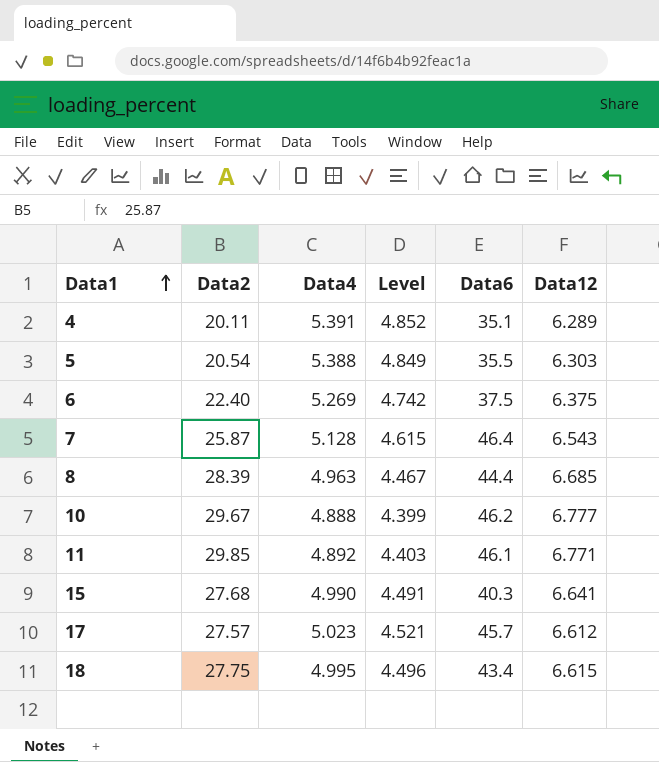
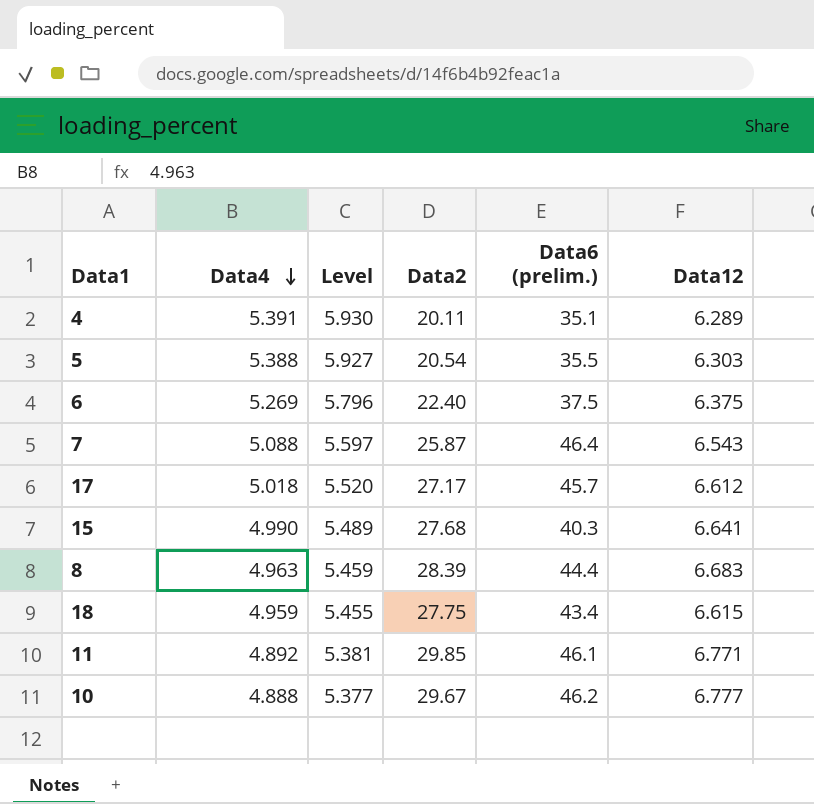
row order: Data1 ascending -> Data4 descending
column Level | formula: [Data4] * 0.9 -> [Data4] * 1.1
column Data2 | position: 2 -> 4
column name: Data6 -> Data6 (prelim.)
7 | Data4: 5.128 -> 5.088
17 | Data4: 5.023 -> 5.018
17 | Data2: 27.57 -> 27.17
8 | Data12: 6.685 -> 6.683
18 | Data4: 4.995 -> 4.959

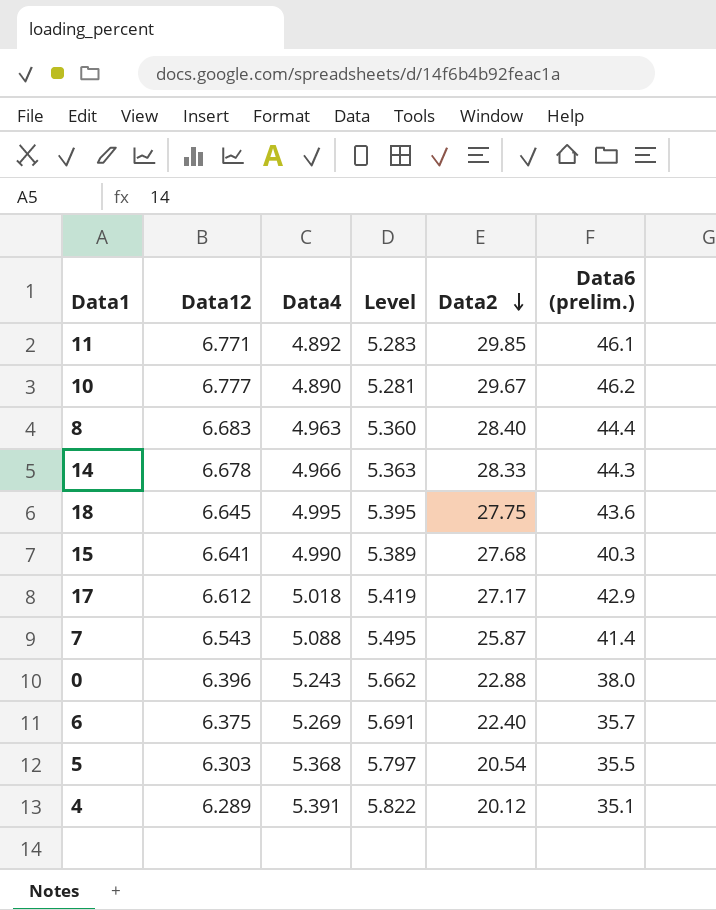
row order: Data4 descending -> Data2 descending
column Data12 | position: 6 -> 2
column Level | formula: [Data4] * 1.1 -> [Data4] * 1.08
10 | Data4: 4.888 -> 4.890
8 | Data2: 28.39 -> 28.40
row 14: none -> 6.678 | 4.966 | 5.363 | 28.33 | 44.3
18 | Data12: 6.615 -> 6.645
18 | Data4: 4.959 -> 4.995
18 | Data6 (prelim.): 43.4 -> 43.6
17 | Data6 (prelim.): 45.7 -> 42.9
7 | Data6 (prelim.): 46.4 -> 41.4
row 0: none -> 6.396 | 5.243 | 5.662 | 22.88 | 38.0
6 | Data6 (prelim.): 37.5 -> 35.7
5 | Data4: 5.388 -> 5.368
4 | Data2: 20.11 -> 20.12

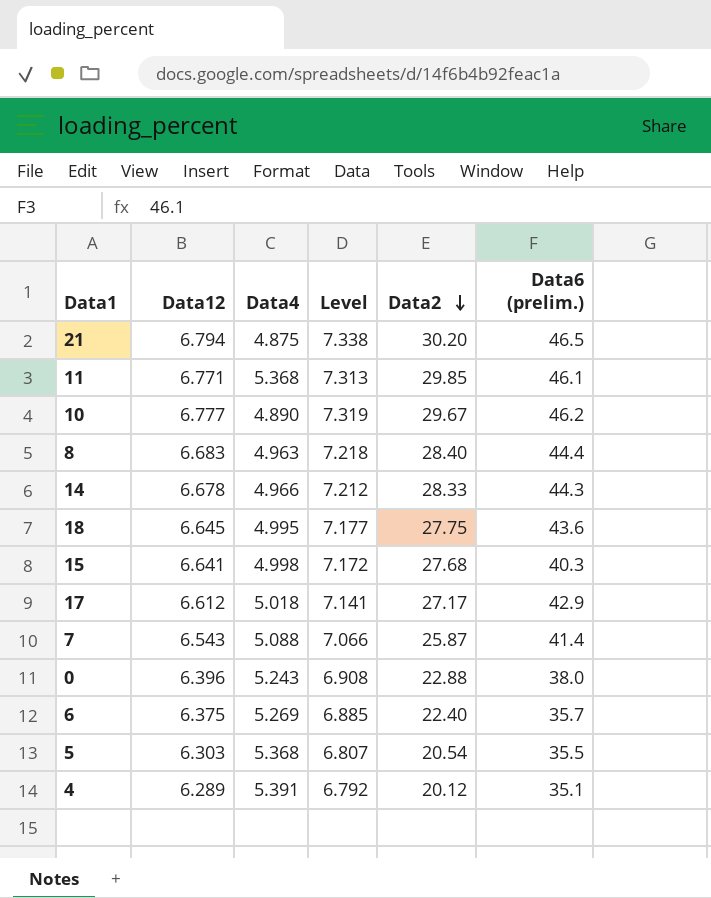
column Level | formula: [Data4] * 1.08 -> [Data12] * 1.08
row 21: none -> 6.794 | 4.875 | 7.338 | 30.20 | 46.5
11 | Data4: 4.892 -> 5.368
15 | Data4: 4.990 -> 4.998

